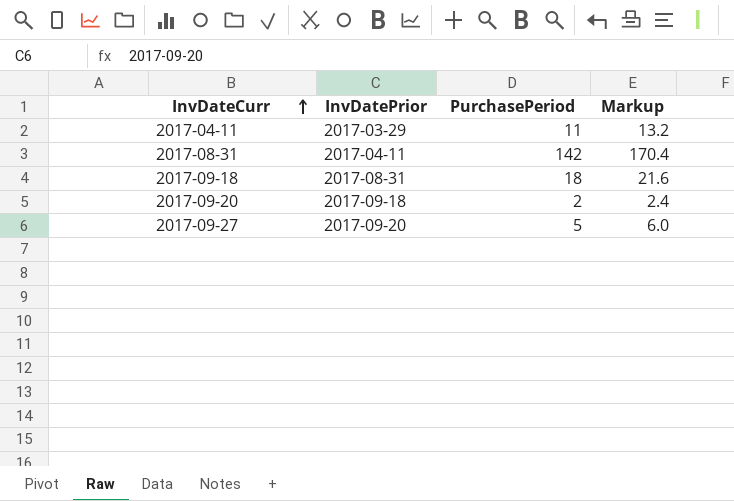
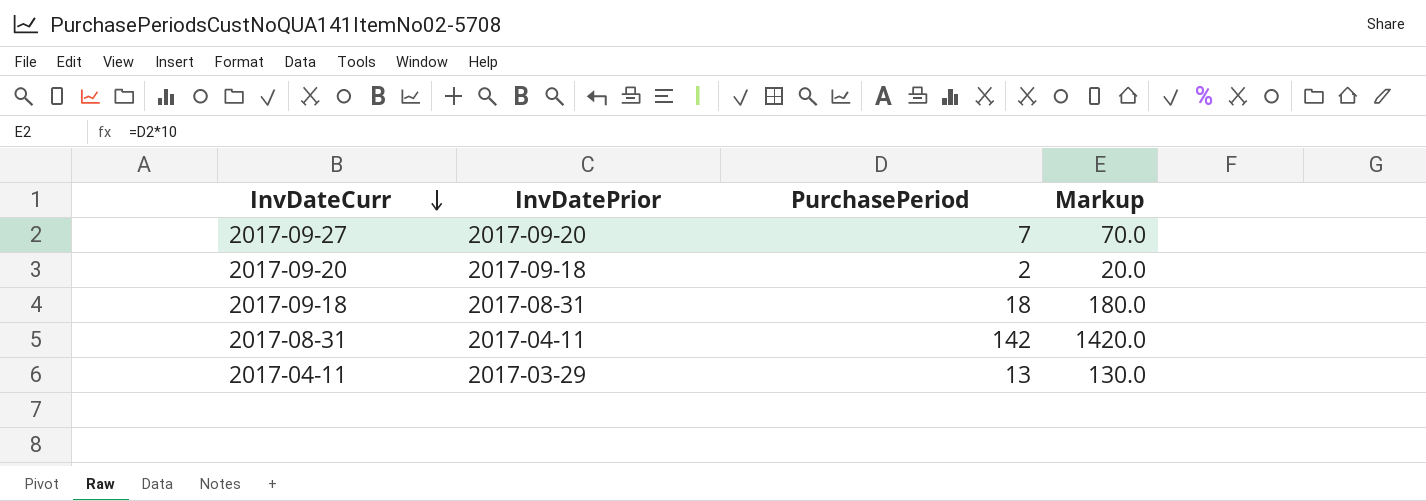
row order: InvDateCurr ascending -> InvDateCurr descending
column Markup | formula: [PurchasePeriod] * 1.2 -> [PurchasePeriod] * 10
2017-09-27 | PurchasePeriod: 5 -> 7
2017-04-11 | PurchasePeriod: 11 -> 13

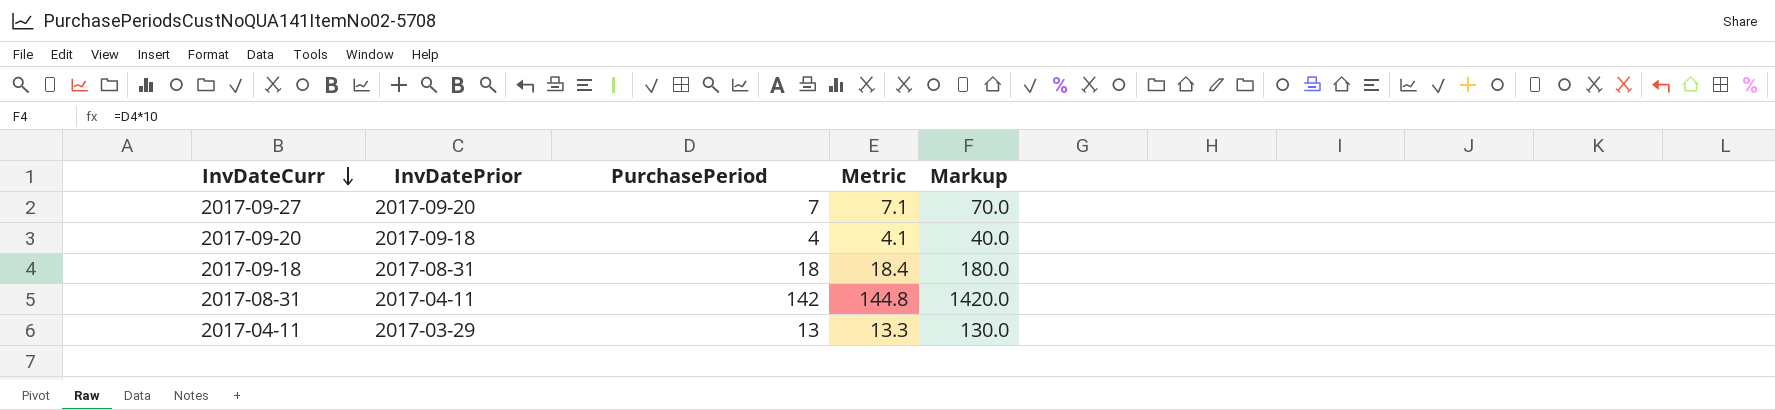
column Metric | formula: none -> [PurchasePeriod] * 1.02
2017-09-20 | PurchasePeriod: 2 -> 4
2017-09-20 | Markup: 20.0 -> 40.0

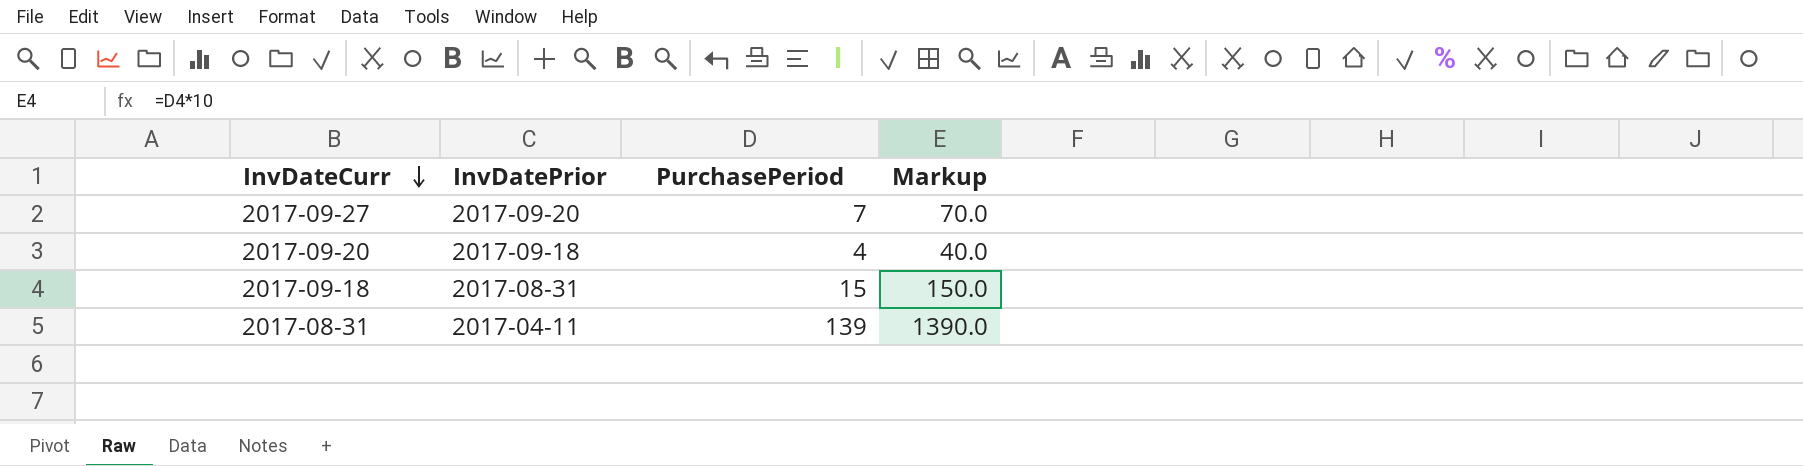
column Metric | formula: [PurchasePeriod] * 1.02 -> none
row 2017-04-11: 2017-03-29 | 13 | 13.3 | 130.0 -> none
2017-09-18 | PurchasePeriod: 18 -> 15
2017-09-18 | Markup: 180.0 -> 150.0
2017-08-31 | PurchasePeriod: 142 -> 139
2017-08-31 | Markup: 1420.0 -> 1390.0

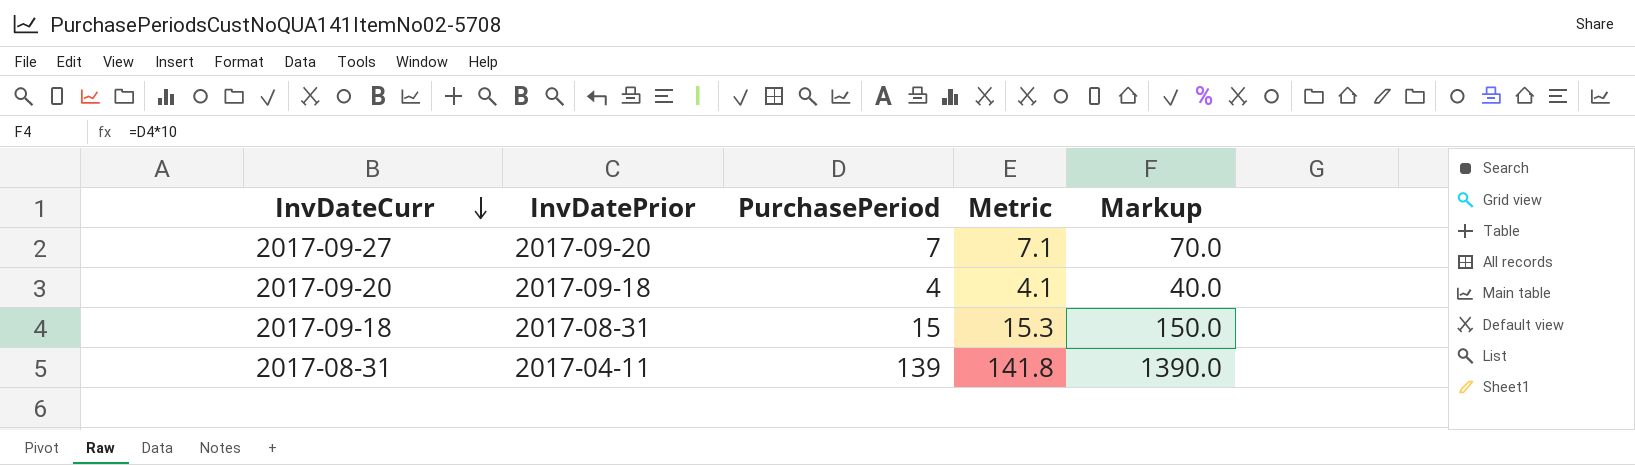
column Metric | formula: none -> [PurchasePeriod] * 1.02

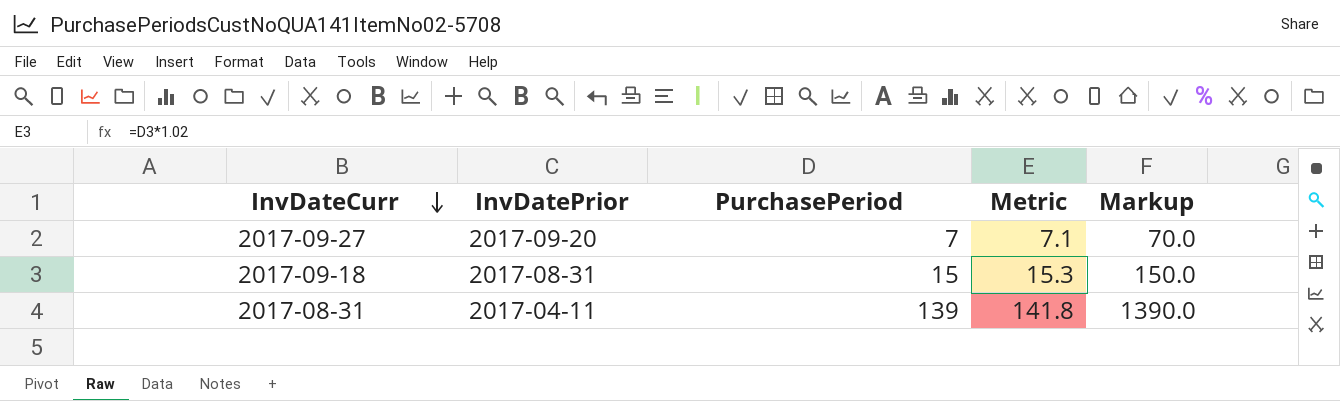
row 2017-09-20: 2017-09-18 | 4 | 4.1 | 40.0 -> none

